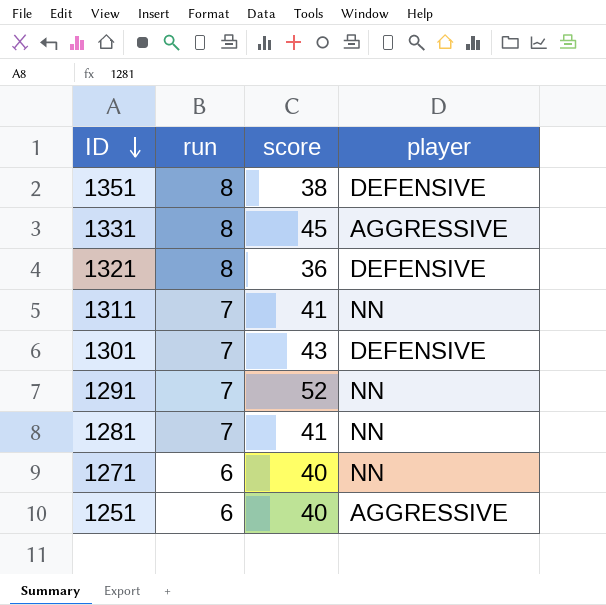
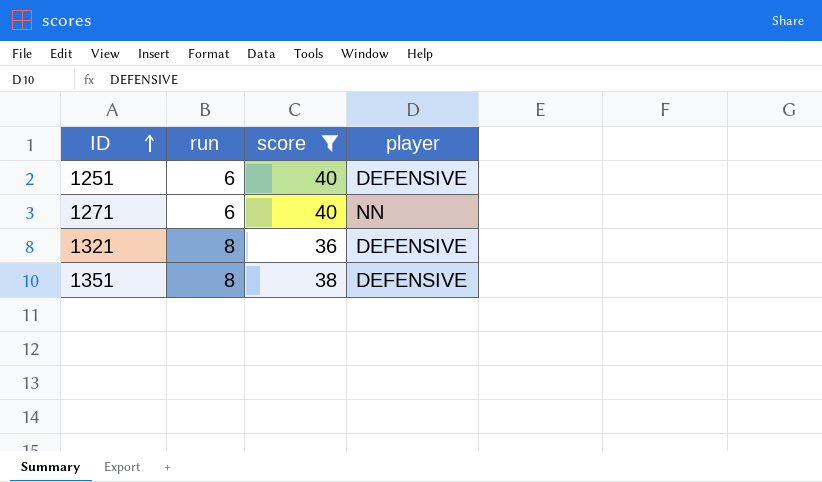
filter: none -> score <= 40
row order: ID descending -> ID ascending
1251 | player: AGGRESSIVE -> DEFENSIVE

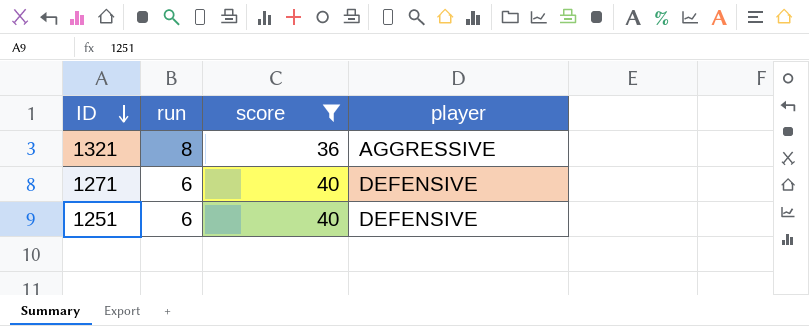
row order: ID ascending -> ID descending
row 1351: 8 | 38 | DEFENSIVE -> none
1321 | player: DEFENSIVE -> AGGRESSIVE
1271 | player: NN -> DEFENSIVE

